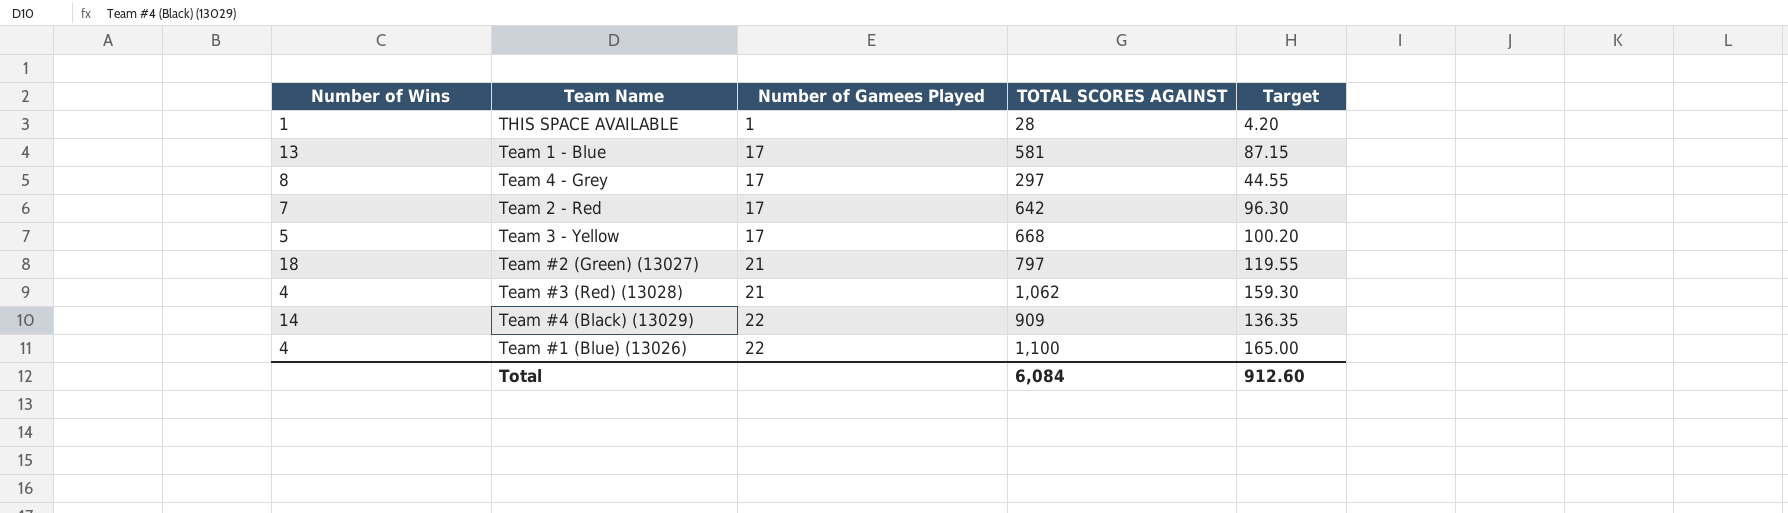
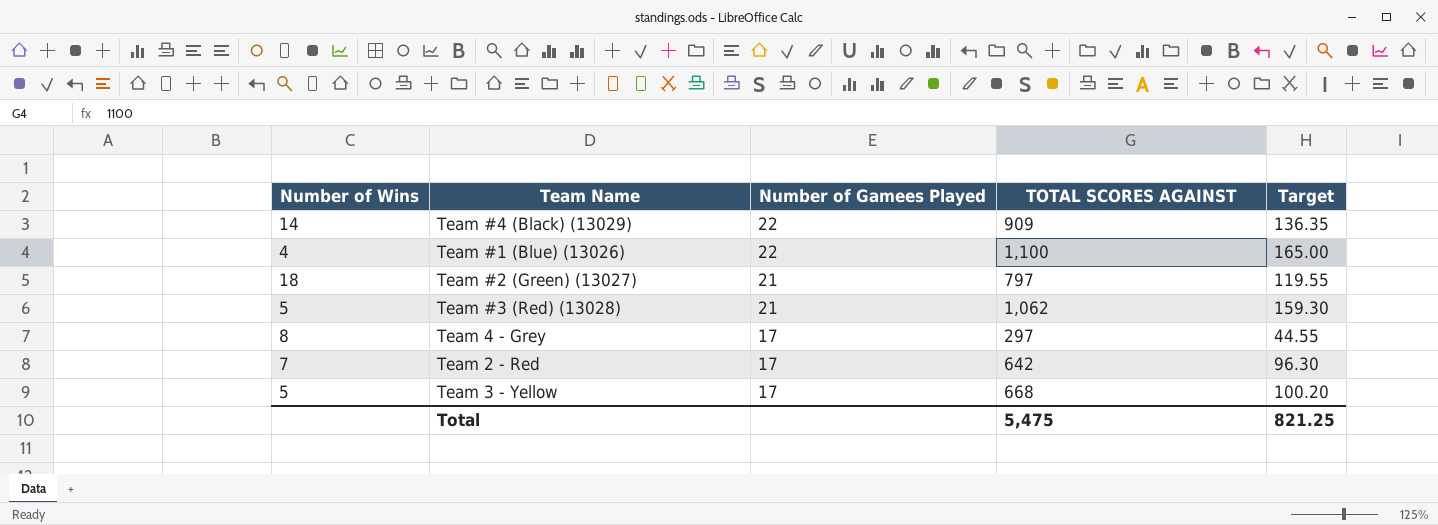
row order: Number of Gamees Played ascending -> Number of Gamees Played descending
row THIS SPACE AVAILABLE: 1 | 1 | 28 | 4.20 -> none
row Team 1 - Blue: 13 | 17 | 581 | 87.15 -> none
Team #3 (Red) (13028) | Number of Wins: 4 -> 5
Total | TOTAL SCORES AGAINST: 6,084 -> 5,475
Total | Target: 912.60 -> 821.25

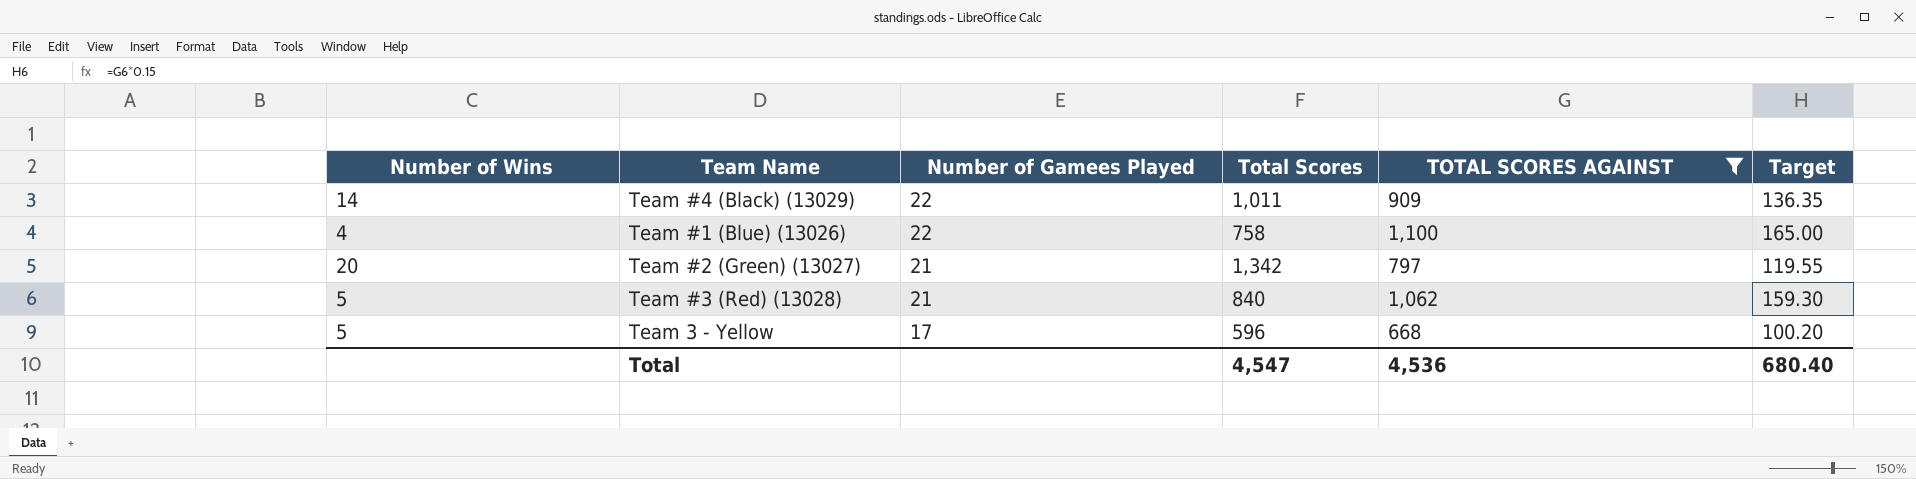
filter: none -> TOTAL SCORES AGAINST >= 668
column Total Scores | position: none -> 4
Team #2 (Green) (13027) | Number of Wins: 18 -> 20
Total | TOTAL SCORES AGAINST: 5,475 -> 4,536
Total | Target: 821.25 -> 680.40

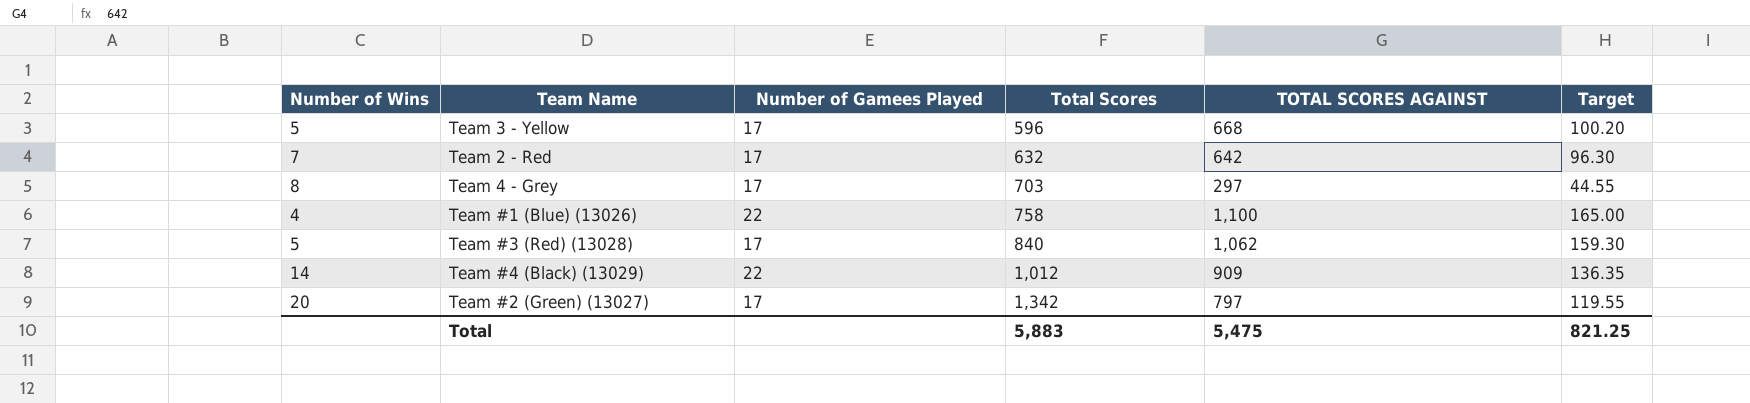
filter: TOTAL SCORES AGAINST >= 668 -> none
row order: Number of Gamees Played descending -> Total Scores ascending
Team #3 (Red) (13028) | Number of Gamees Played: 21 -> 17
Team #4 (Black) (13029) | Total Scores: 1,011 -> 1,012
Team #2 (Green) (13027) | Number of Gamees Played: 21 -> 17
Total | Total Scores: 4,547 -> 5,883
Total | TOTAL SCORES AGAINST: 4,536 -> 5,475
Total | Target: 680.40 -> 821.25

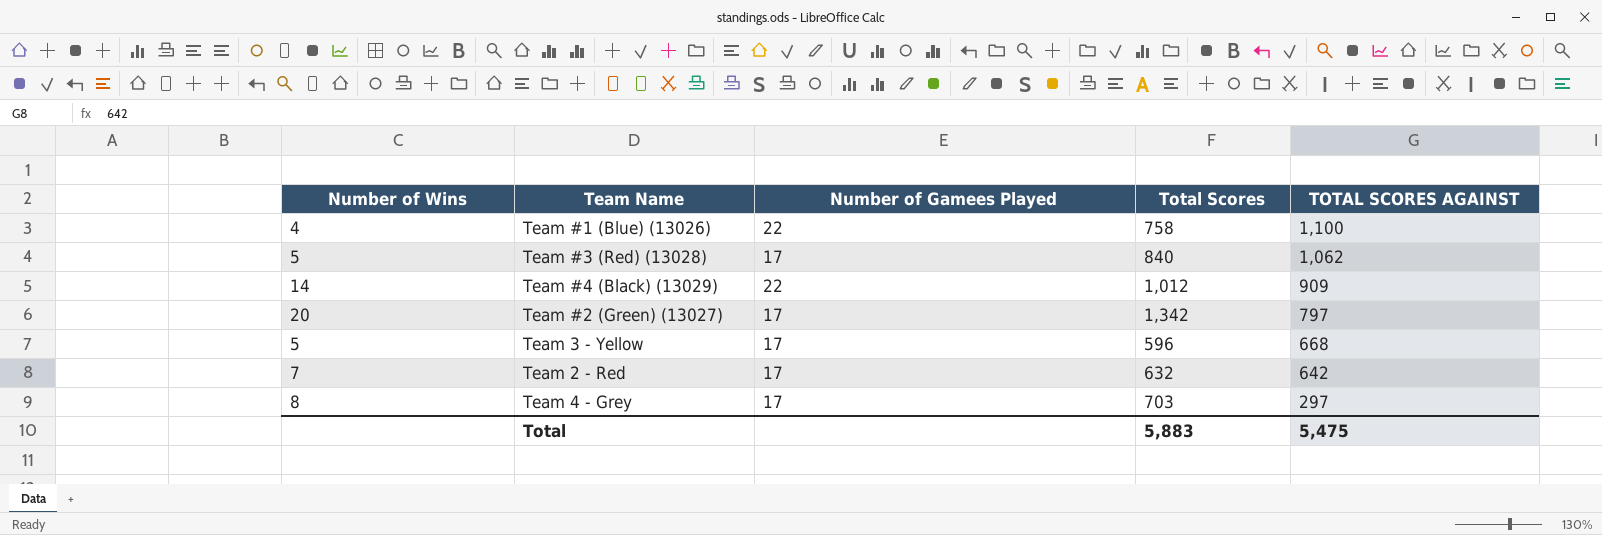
row order: Total Scores ascending -> TOTAL SCORES AGAINST descending
column Target | formula: [TOTAL SCORES AGAINST] * 0.15 -> none

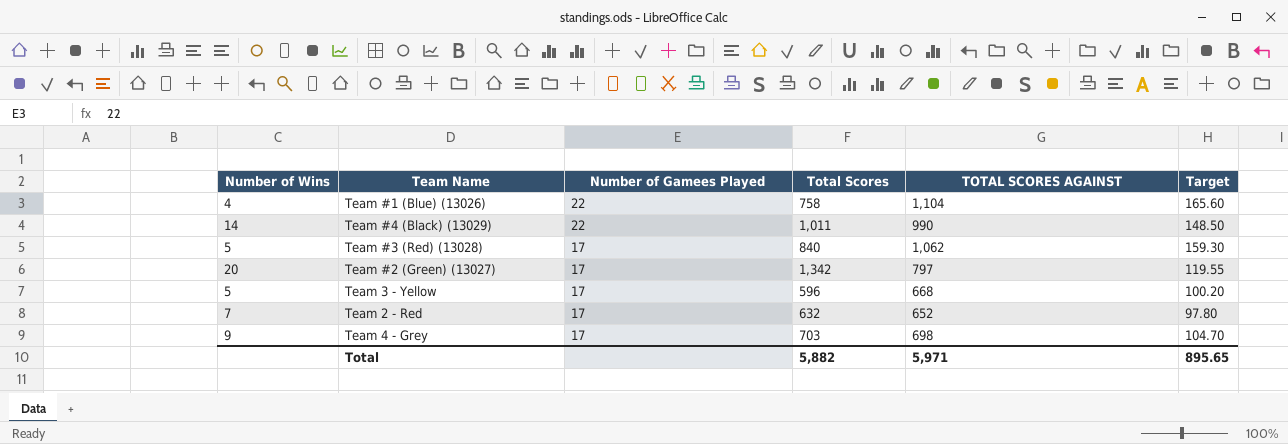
row order: TOTAL SCORES AGAINST descending -> Number of Gamees Played descending
column Target | formula: none -> [TOTAL SCORES AGAINST] * 0.15
Team #1 (Blue) (13026) | TOTAL SCORES AGAINST: 1,100 -> 1,104
Team #4 (Black) (13029) | Total Scores: 1,012 -> 1,011
Team #4 (Black) (13029) | TOTAL SCORES AGAINST: 909 -> 990
Team 2 - Red | TOTAL SCORES AGAINST: 642 -> 652
Team 4 - Grey | Number of Wins: 8 -> 9
Team 4 - Grey | TOTAL SCORES AGAINST: 297 -> 698
Total | Total Scores: 5,883 -> 5,882
Total | TOTAL SCORES AGAINST: 5,475 -> 5,971

